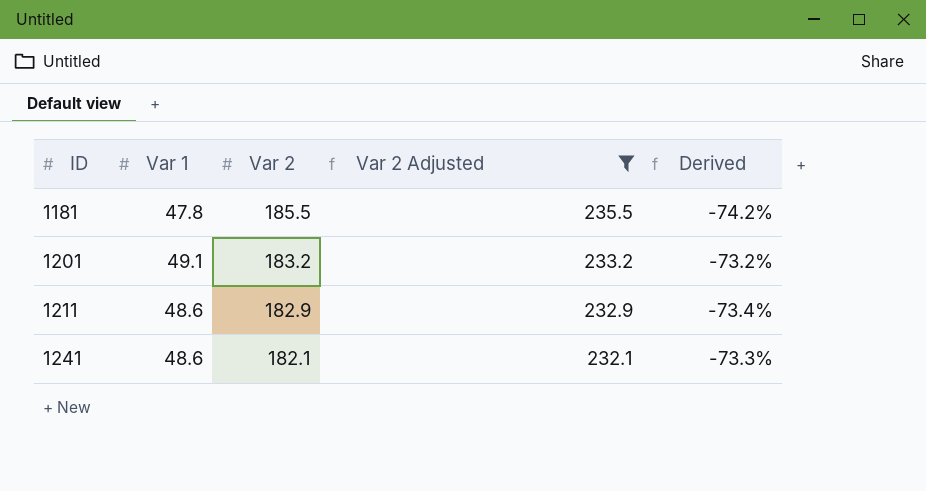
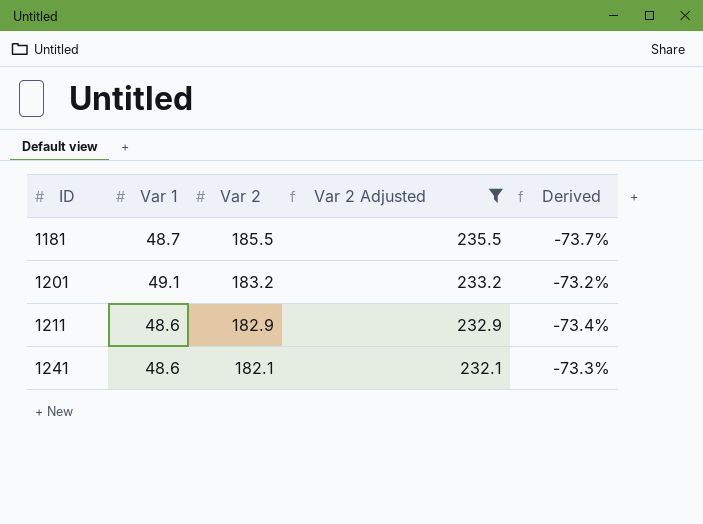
1181 | Var 1: 47.8 -> 48.7
1181 | Derived: -74.2% -> -73.7%

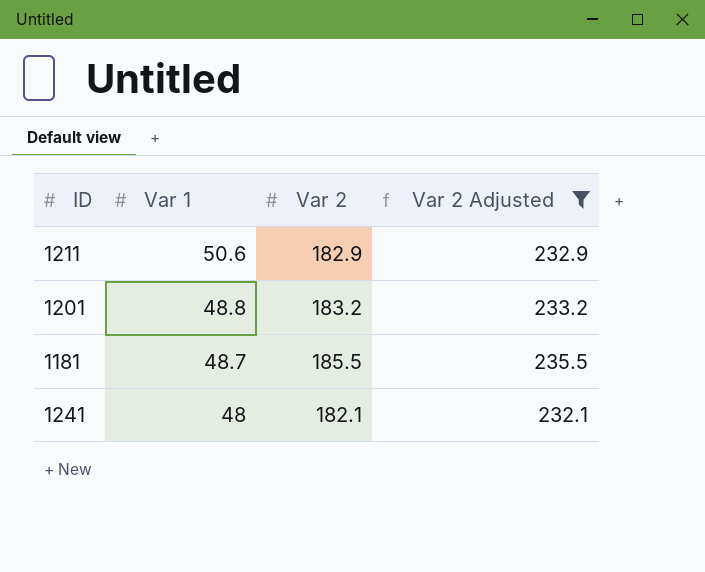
row order: ID ascending -> Var 1 descending
column Derived | formula: ([Var 1] - [Var 2]) / [Var 2] -> none
1211 | Var 1: 48.6 -> 50.6
1201 | Var 1: 49.1 -> 48.8
1241 | Var 1: 48.6 -> 48

